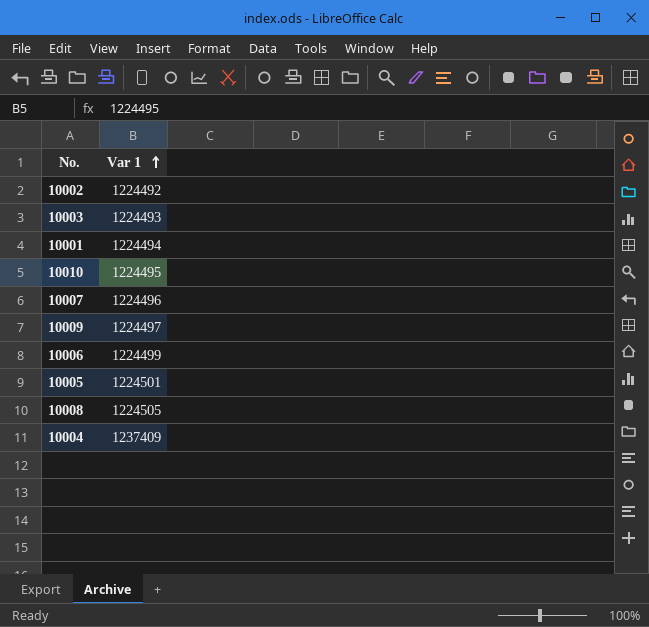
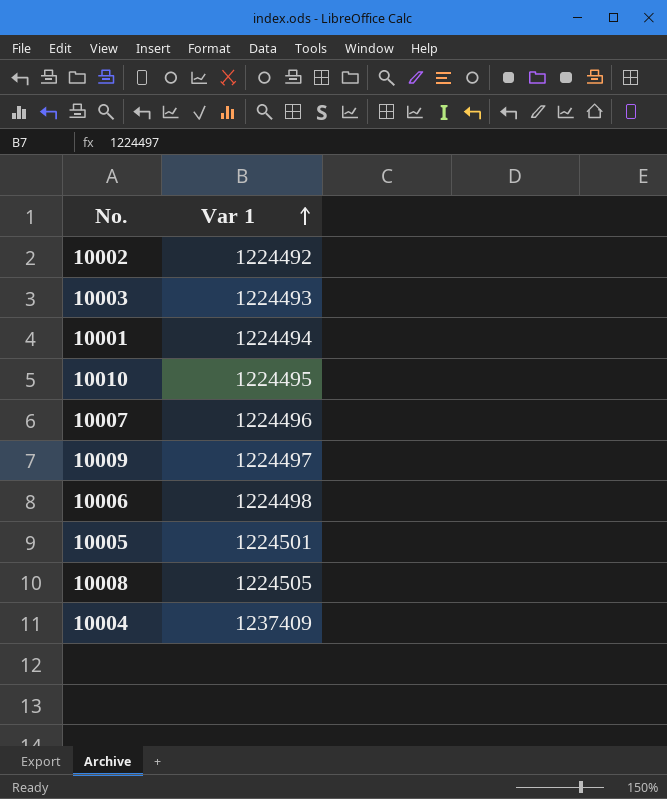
10006 | Var 1: 1224499 -> 1224498

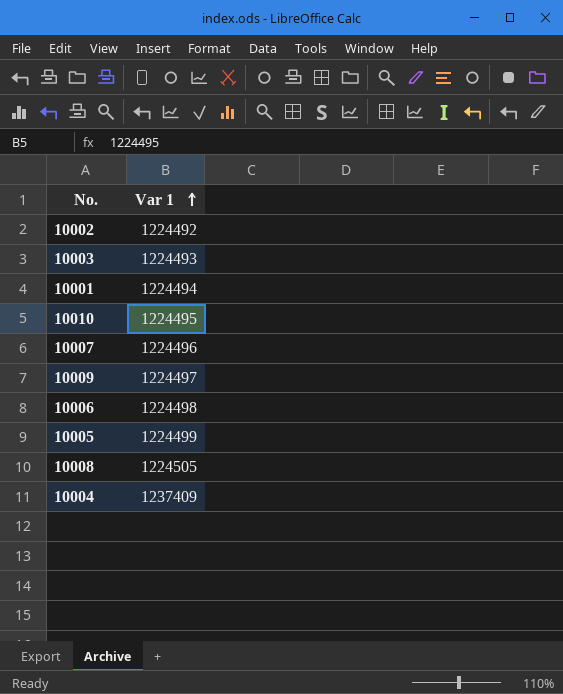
10005 | Var 1: 1224501 -> 1224499

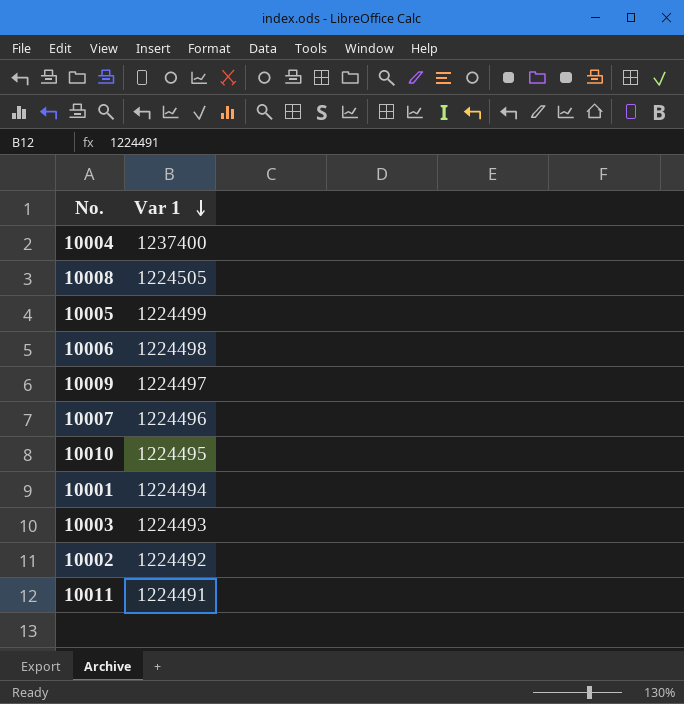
row order: Var 1 ascending -> Var 1 descending
10004 | Var 1: 1237409 -> 1237400
row 10011: none -> 1224491

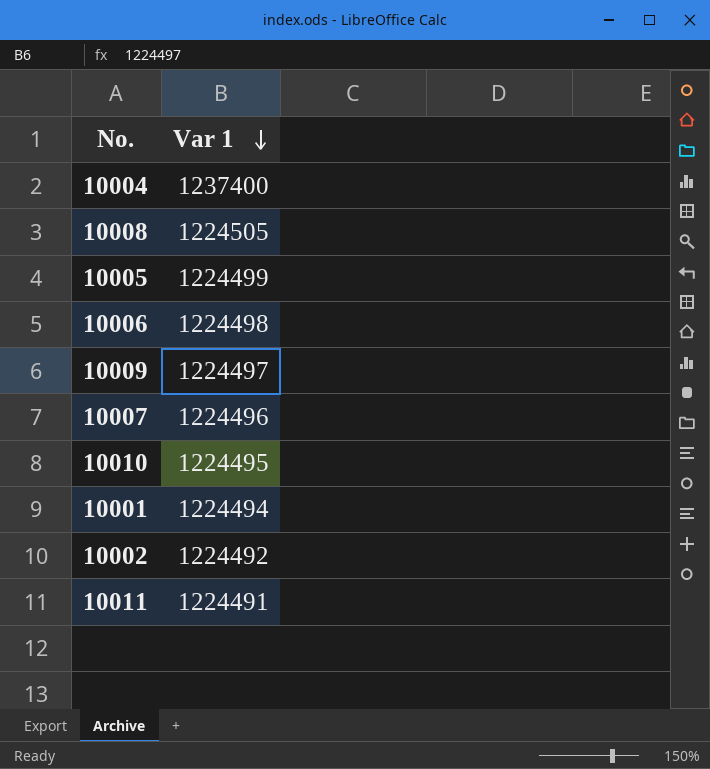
row 10003: 1224493 -> none

